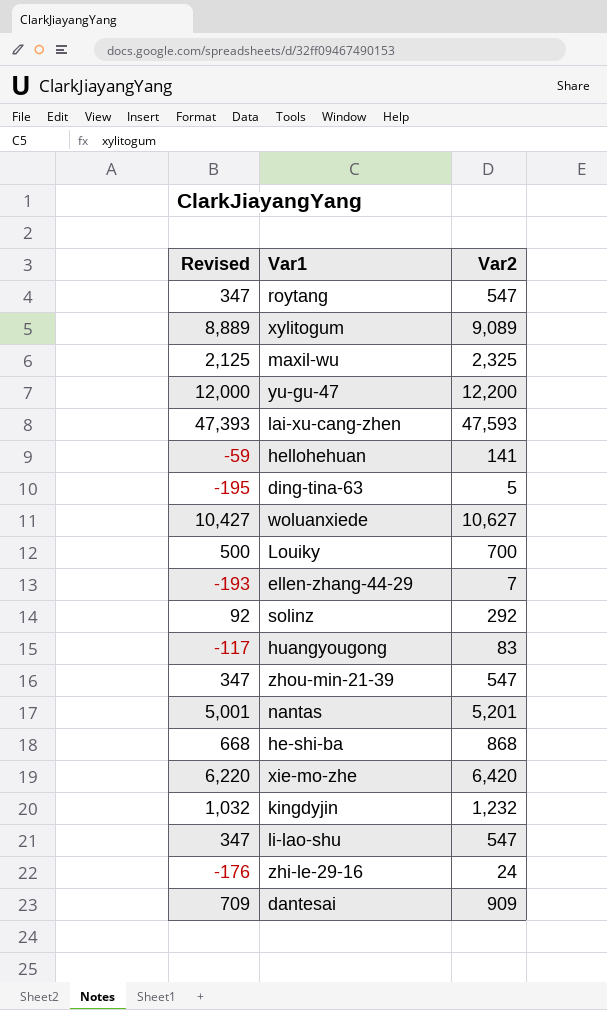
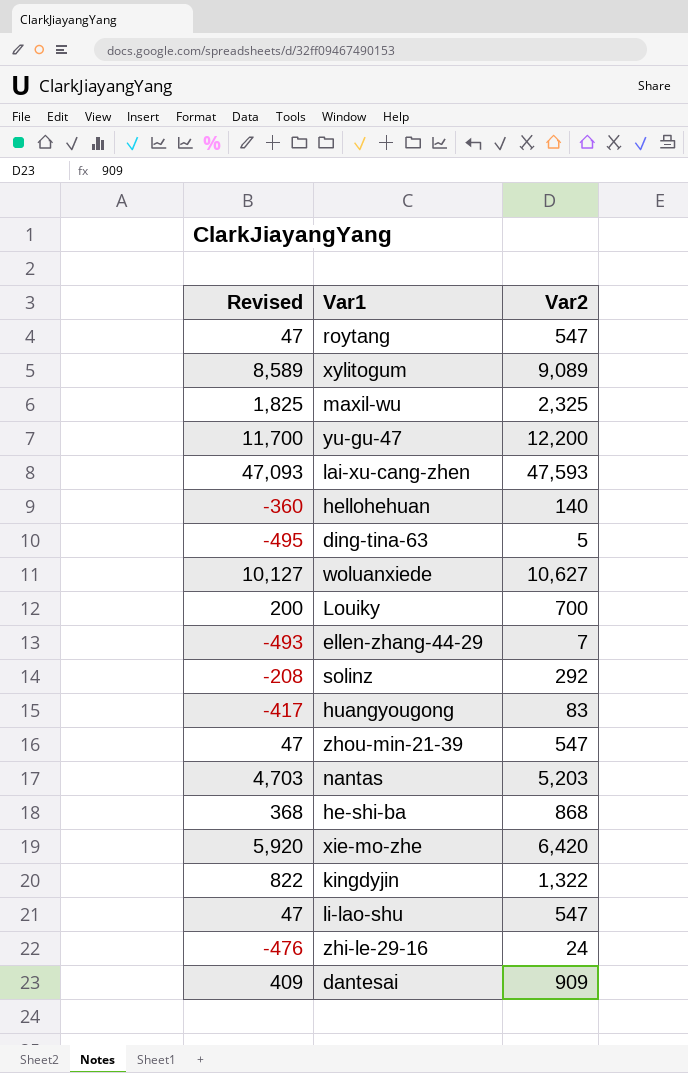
column Revised | formula: [Var2] - 200 -> [Var2] - 500
hellohehuan | Var2: 141 -> 140
nantas | Var2: 5,201 -> 5,203
kingdyjin | Var2: 1,232 -> 1,322

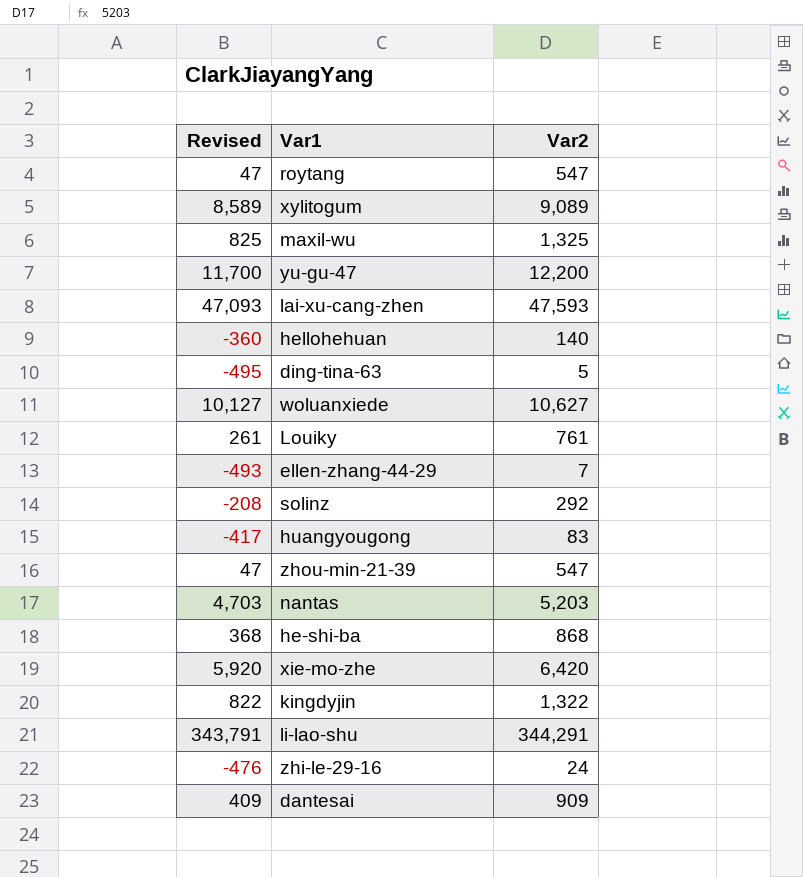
maxil-wu | Revised: 1,825 -> 825
maxil-wu | Var2: 2,325 -> 1,325
Louiky | Revised: 200 -> 261
Louiky | Var2: 700 -> 761
li-lao-shu | Revised: 47 -> 343,791
li-lao-shu | Var2: 547 -> 344,291

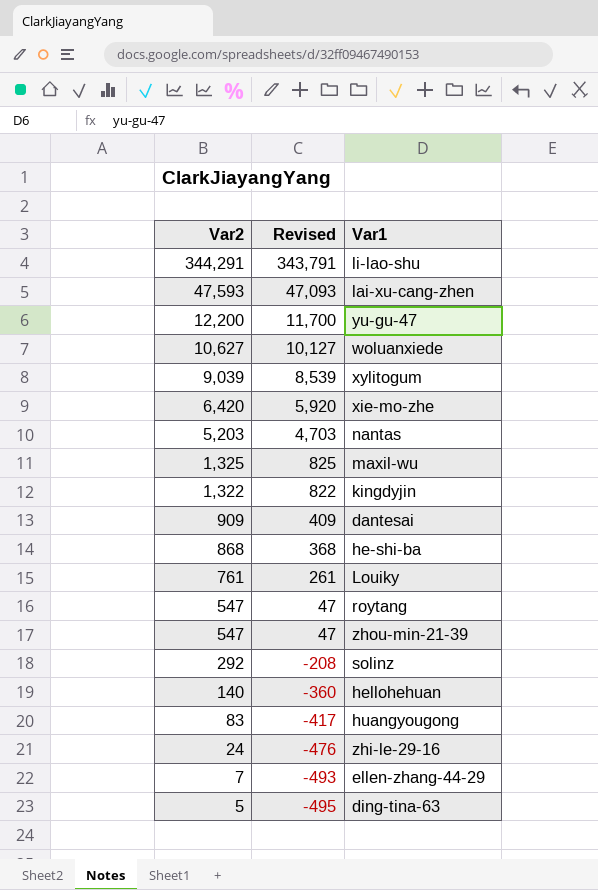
row order: none -> Var2 descending
column Var2 | position: 3 -> 1
xylitogum | Var2: 9,089 -> 9,039
xylitogum | Revised: 8,589 -> 8,539

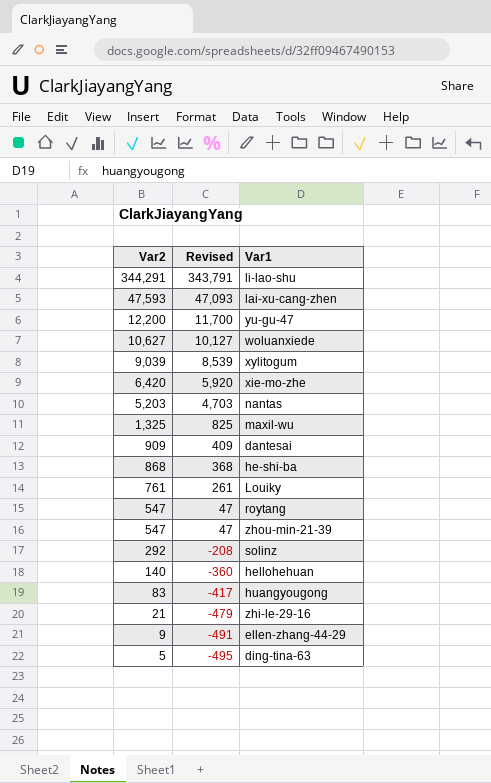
row kingdyjin: 1,322 | 822 -> none
zhi-le-29-16 | Var2: 24 -> 21
zhi-le-29-16 | Revised: -476 -> -479
ellen-zhang-44-29 | Var2: 7 -> 9
ellen-zhang-44-29 | Revised: -493 -> -491

